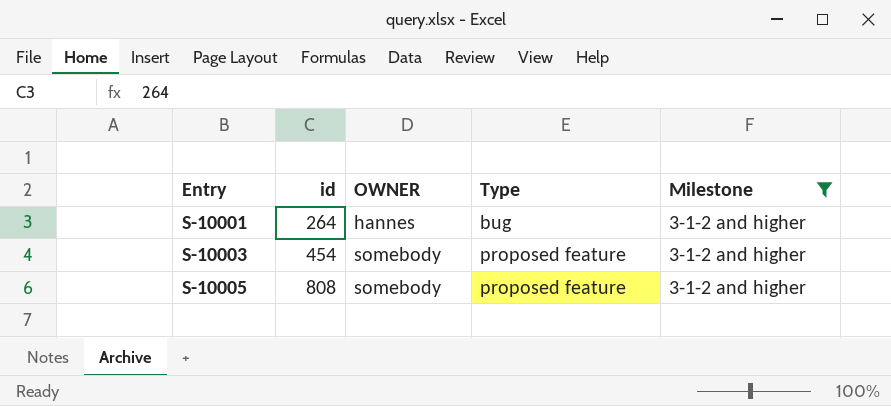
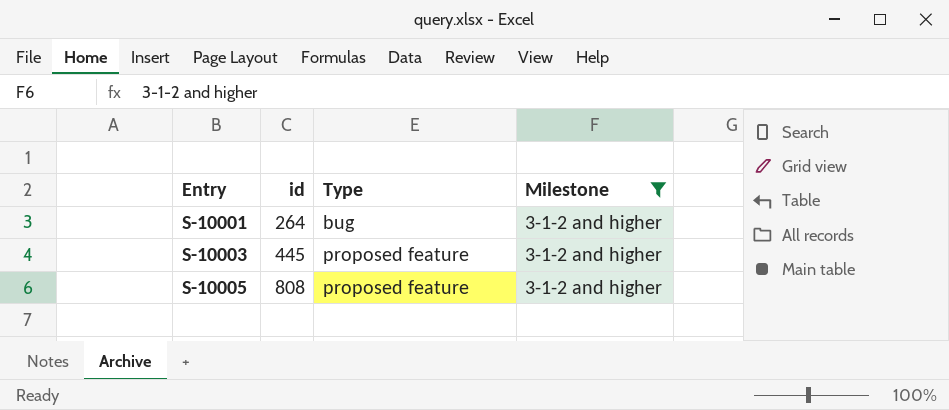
column OWNER | position: 3 -> none
S-10003 | id: 454 -> 445

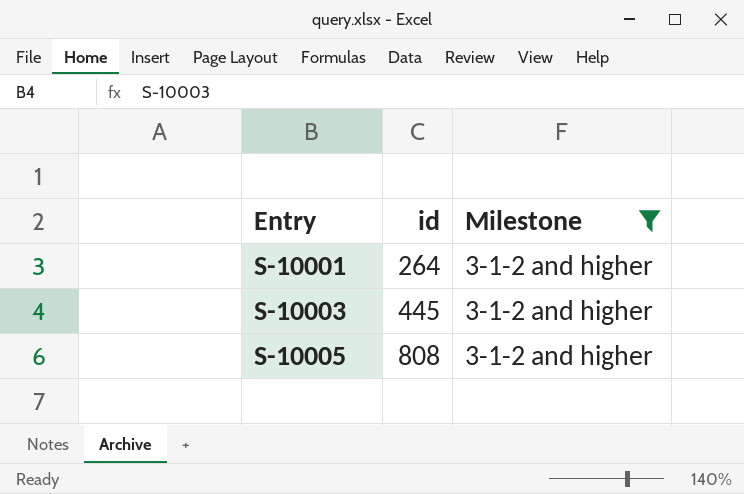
column Type | position: 3 -> none

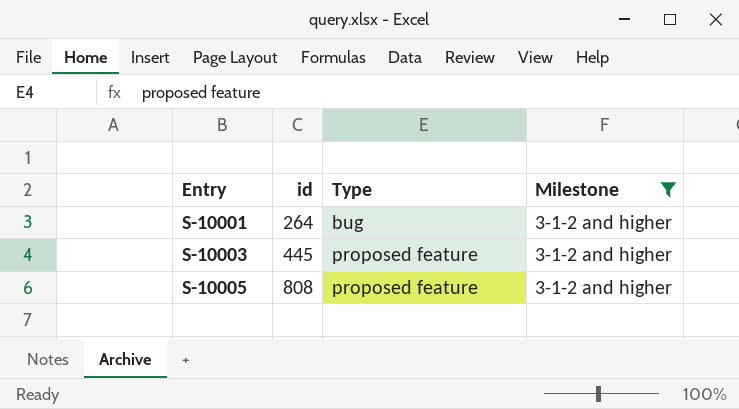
column Type | position: none -> 3

